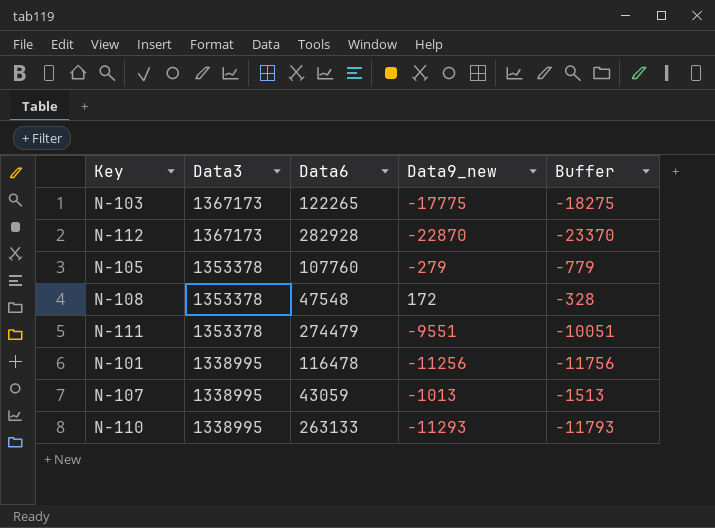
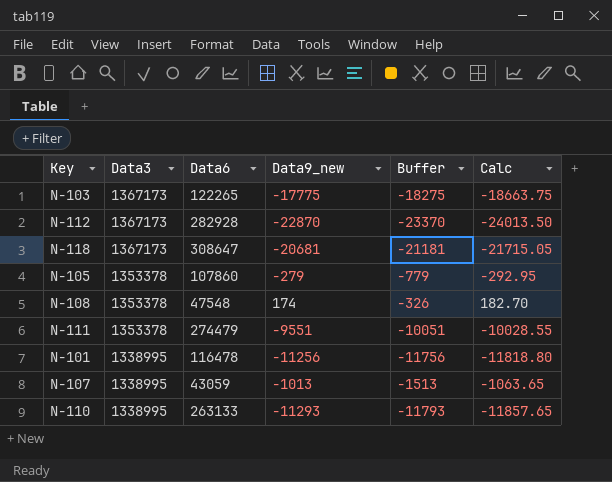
column Calc | formula: none -> [Data9_new] * 1.05
row N-118: none -> 1367173 | 308647 | -20681 | -21181 | -21715.05
N-105 | Data6: 107760 -> 107860
N-108 | Data9_new: 172 -> 174
N-108 | Buffer: -328 -> -326

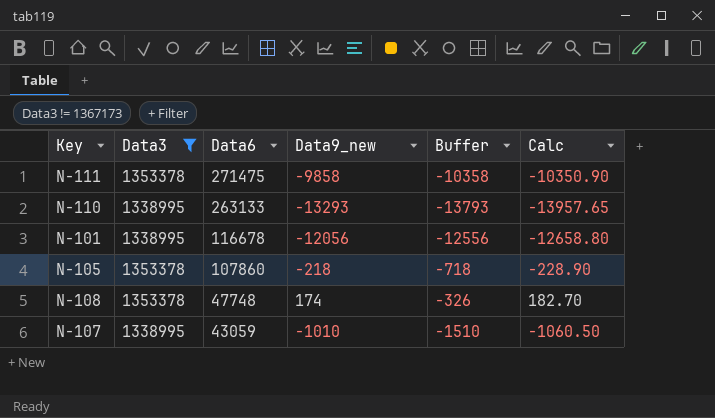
filter: none -> Data3 != 1367173
row order: Data3 descending -> Data6 descending
N-111 | Data6: 274479 -> 271475
N-111 | Data9_new: -9551 -> -9858
N-111 | Buffer: -10051 -> -10358
N-111 | Calc: -10028.55 -> -10350.90
N-110 | Data9_new: -11293 -> -13293
N-110 | Buffer: -11793 -> -13793
N-110 | Calc: -11857.65 -> -13957.65
N-101 | Data6: 116478 -> 116678
N-101 | Data9_new: -11256 -> -12056
N-101 | Buffer: -11756 -> -12556
N-101 | Calc: -11818.80 -> -12658.80
N-105 | Data9_new: -279 -> -218
N-105 | Buffer: -779 -> -718
N-105 | Calc: -292.95 -> -228.90
N-108 | Data6: 47548 -> 47748
N-107 | Data9_new: -1013 -> -1010
N-107 | Buffer: -1513 -> -1510
N-107 | Calc: -1063.65 -> -1060.50

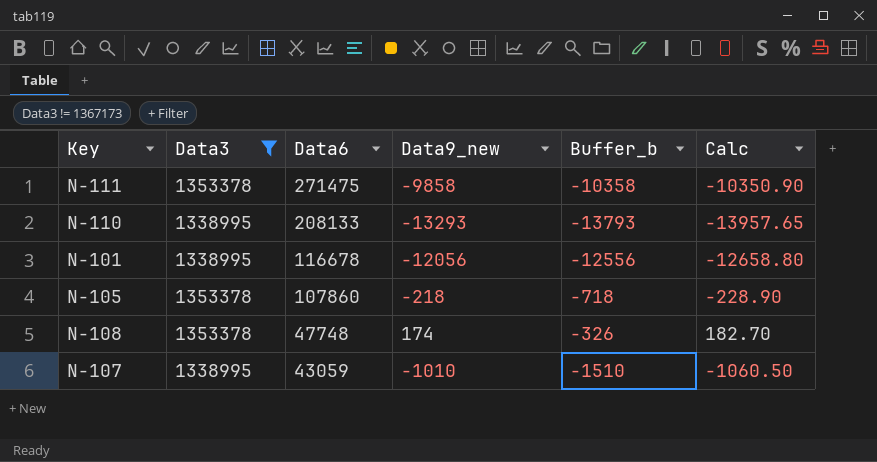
column name: Buffer -> Buffer_b
N-110 | Data6: 263133 -> 208133

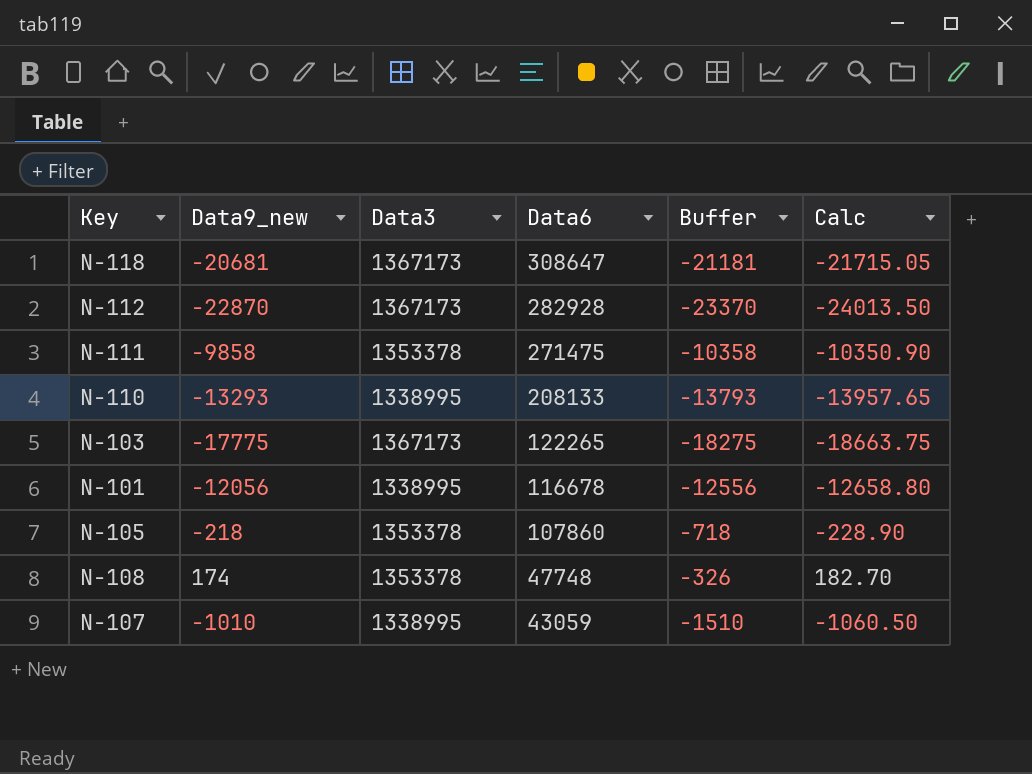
filter: Data3 != 1367173 -> none
column Data9_new | position: 4 -> 2
column name: Buffer_b -> Buffer

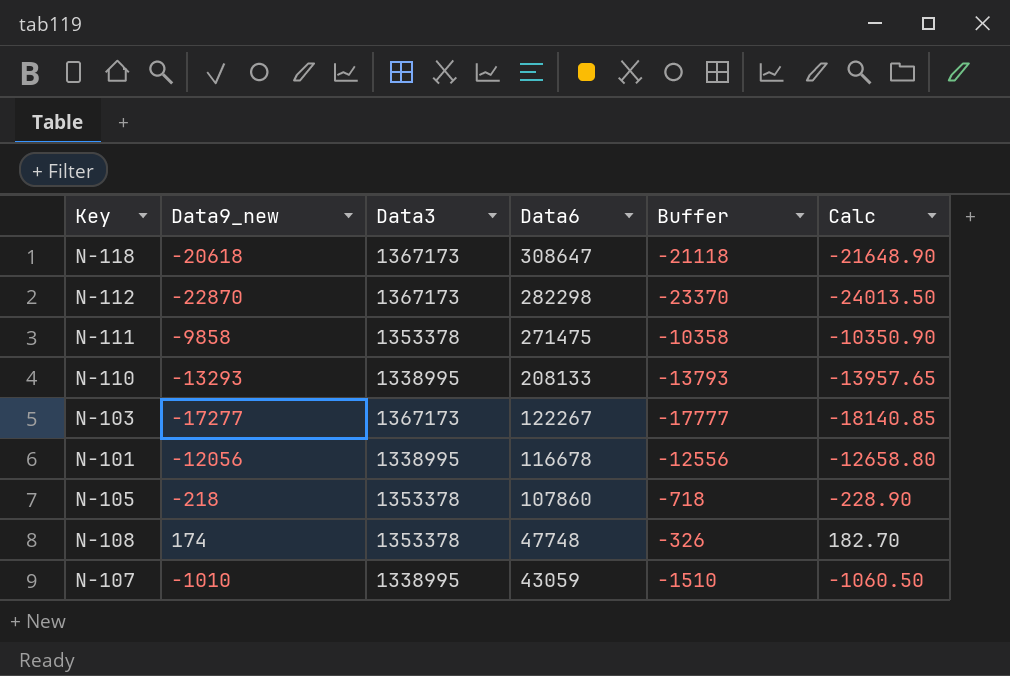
N-118 | Data9_new: -20681 -> -20618
N-118 | Buffer: -21181 -> -21118
N-118 | Calc: -21715.05 -> -21648.90
N-112 | Data6: 282928 -> 282298
N-103 | Data9_new: -17775 -> -17277
N-103 | Data6: 122265 -> 122267
N-103 | Buffer: -18275 -> -17777
N-103 | Calc: -18663.75 -> -18140.85

